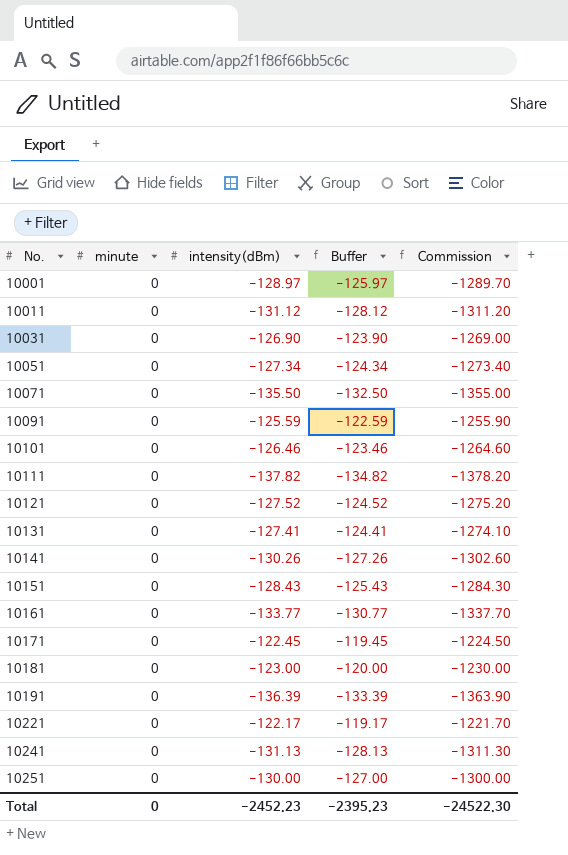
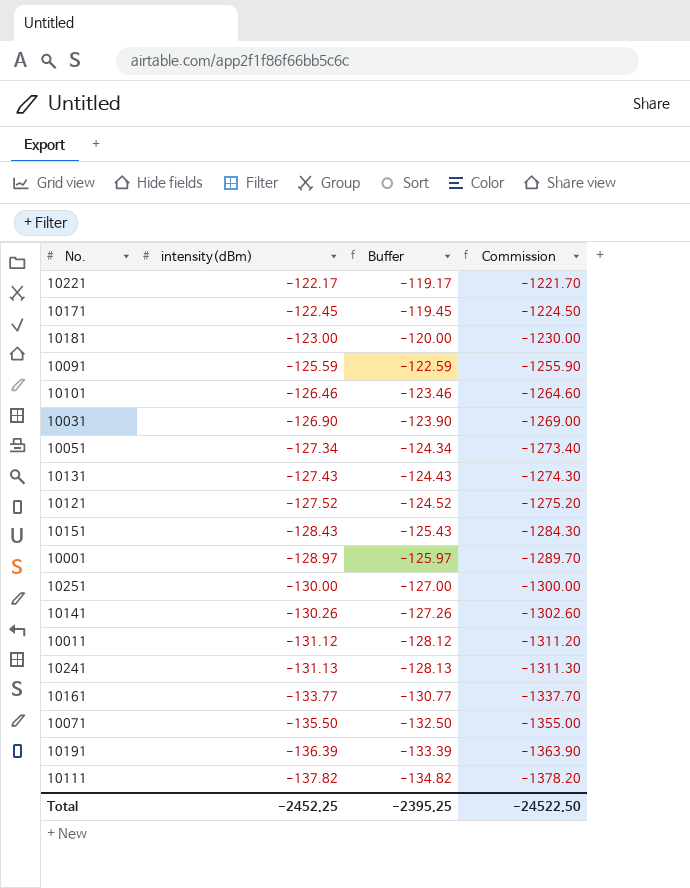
row order: No. ascending -> intensity(dBm) descending
column minute | position: 2 -> none
10131 | intensity(dBm): -127.41 -> -127.43
10131 | Buffer: -124.41 -> -124.43
10131 | Commission: -1274.10 -> -1274.30
Total | intensity(dBm): -2452.23 -> -2452.25
Total | Buffer: -2395.23 -> -2395.25
Total | Commission: -24522.30 -> -24522.50

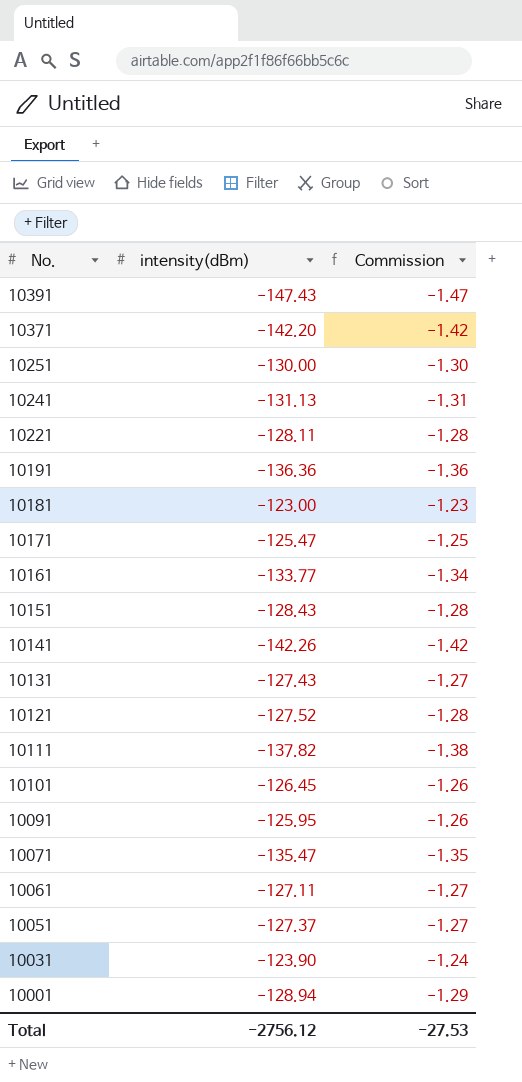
row order: intensity(dBm) descending -> No. descending
column Buffer | formula: [intensity(dBm)] + 3 -> none
column Commission | formula: [intensity(dBm)] * 10 -> [intensity(dBm)] * 0.01
row 10011: -131.12 | -128.12 | -1311.20 -> none
row 10391: none -> -147.43 | -1.47
row 10371: none -> -142.20 | -1.42
10221 | intensity(dBm): -122.17 -> -128.11
10191 | intensity(dBm): -136.39 -> -136.36
10171 | intensity(dBm): -122.45 -> -125.47
10141 | intensity(dBm): -130.26 -> -142.26
10101 | intensity(dBm): -126.46 -> -126.45
10091 | intensity(dBm): -125.59 -> -125.95
10071 | intensity(dBm): -135.50 -> -135.47
row 10061: none -> -127.11 | -1.27
10051 | intensity(dBm): -127.34 -> -127.37
10031 | intensity(dBm): -126.90 -> -123.90
10001 | intensity(dBm): -128.97 -> -128.94
Total | intensity(dBm): -2452.25 -> -2756.12
Total | Commission: -24522.50 -> -27.53

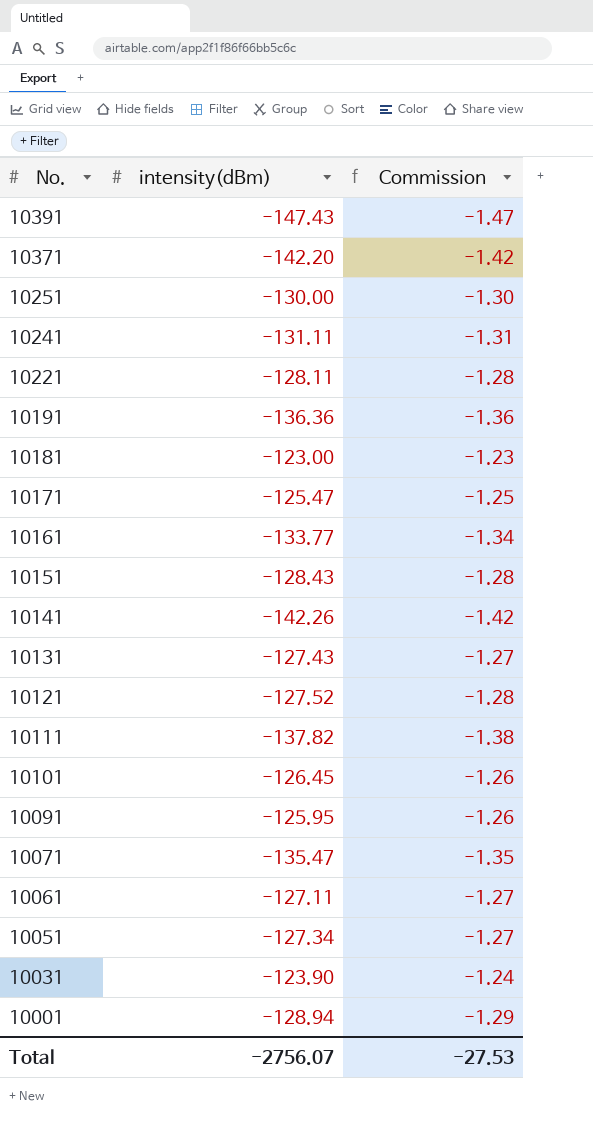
10241 | intensity(dBm): -131.13 -> -131.11
10051 | intensity(dBm): -127.37 -> -127.34
Total | intensity(dBm): -2756.12 -> -2756.07

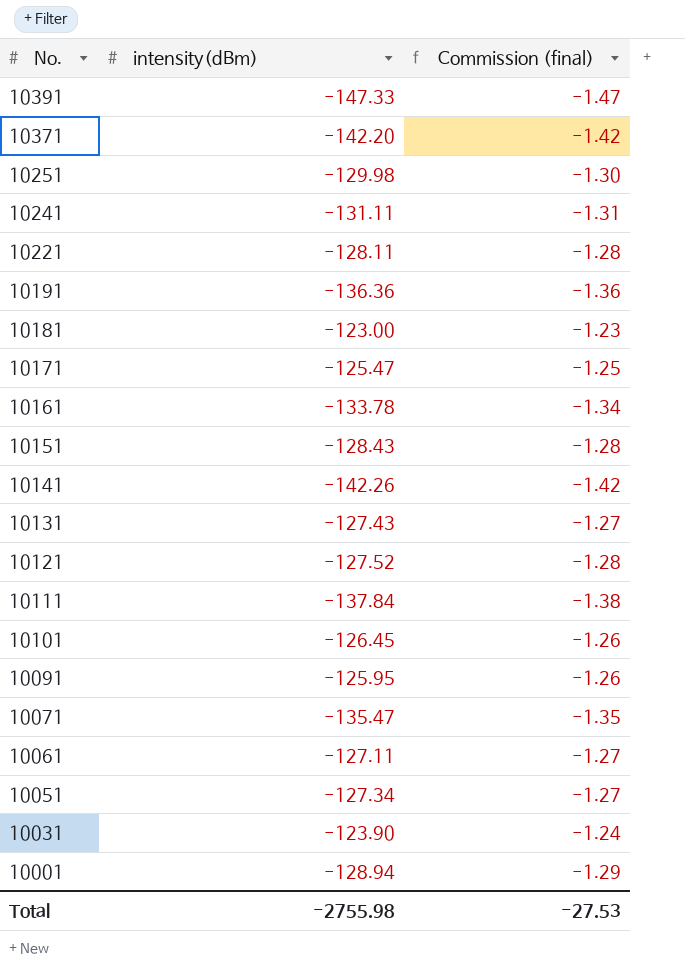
column name: Commission -> Commission (final)
10391 | intensity(dBm): -147.43 -> -147.33
10251 | intensity(dBm): -130.00 -> -129.98
10161 | intensity(dBm): -133.77 -> -133.78
10111 | intensity(dBm): -137.82 -> -137.84
Total | intensity(dBm): -2756.07 -> -2755.98

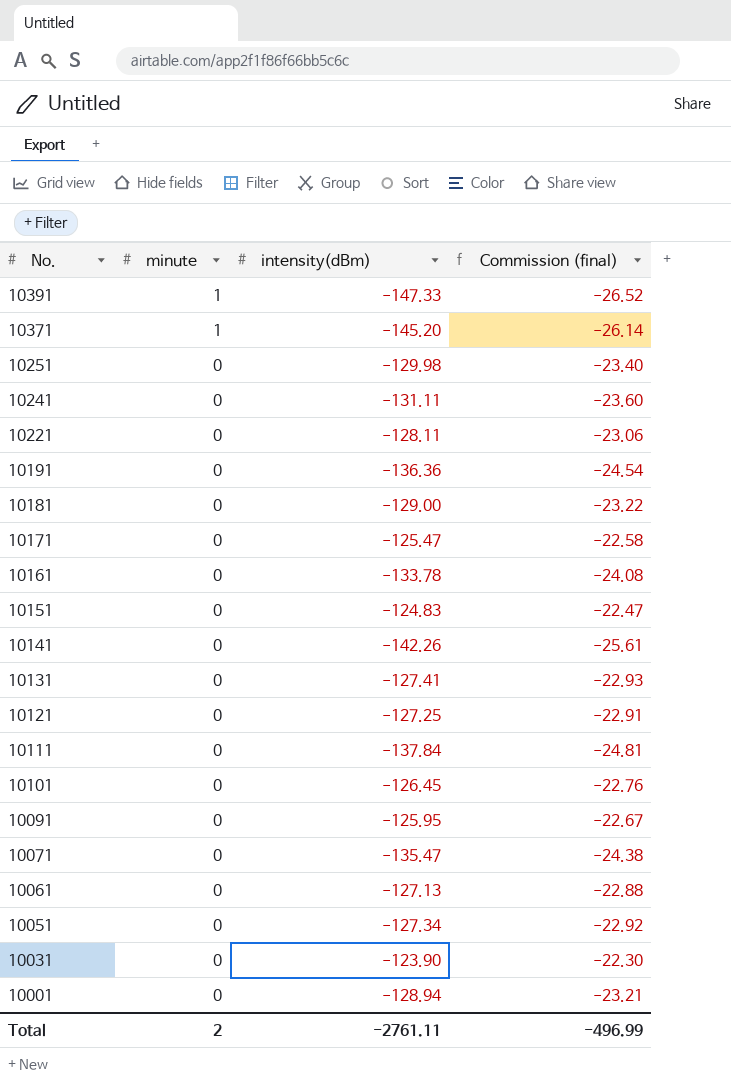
column minute | position: none -> 2
column Commission (final) | formula: [intensity(dBm)] * 0.01 -> [intensity(dBm)] * 0.18
10371 | intensity(dBm): -142.20 -> -145.20
10181 | intensity(dBm): -123.00 -> -129.00
10151 | intensity(dBm): -128.43 -> -124.83
10131 | intensity(dBm): -127.43 -> -127.41
10121 | intensity(dBm): -127.52 -> -127.25
10061 | intensity(dBm): -127.11 -> -127.13
Total | intensity(dBm): -2755.98 -> -2761.11
Total | Commission (final): -27.53 -> -496.99

